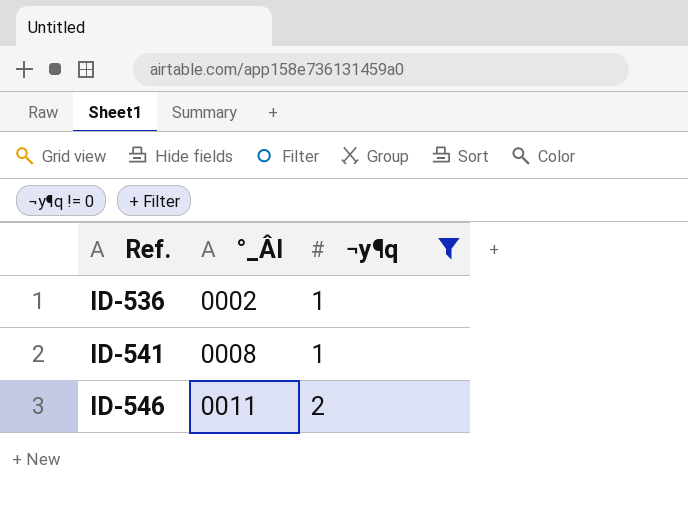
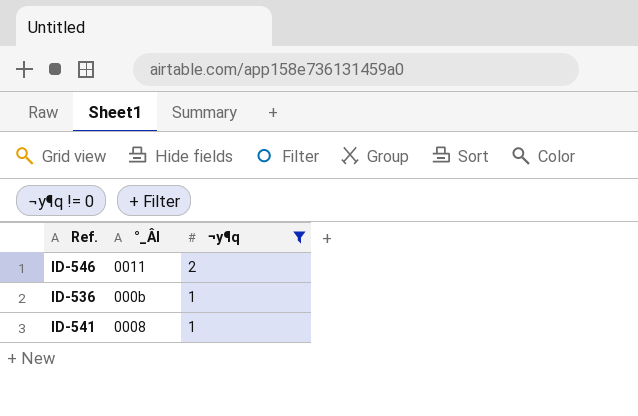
row order: Ref. ascending -> ¬y¶q descending
ID-536 | °_ÂI: 0002 -> 000b

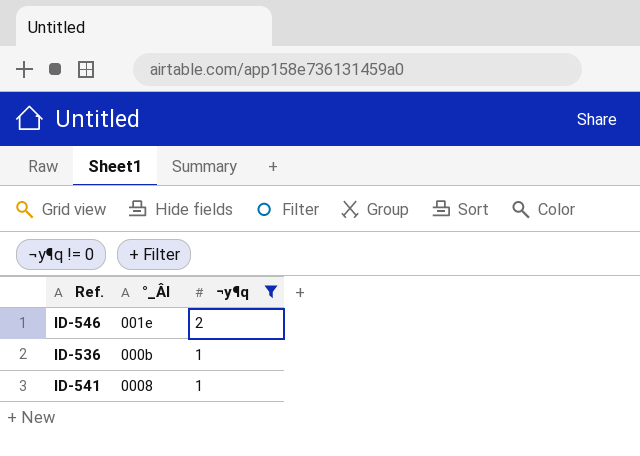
ID-546 | °_ÂI: 0011 -> 001e

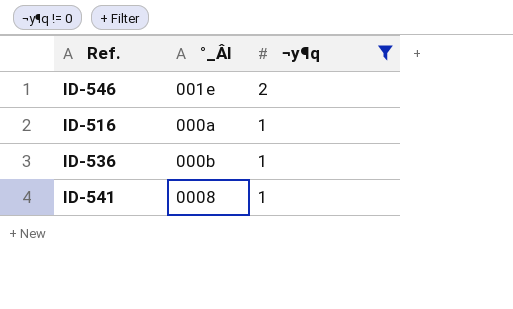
row ID-516: none -> 000a | 1

